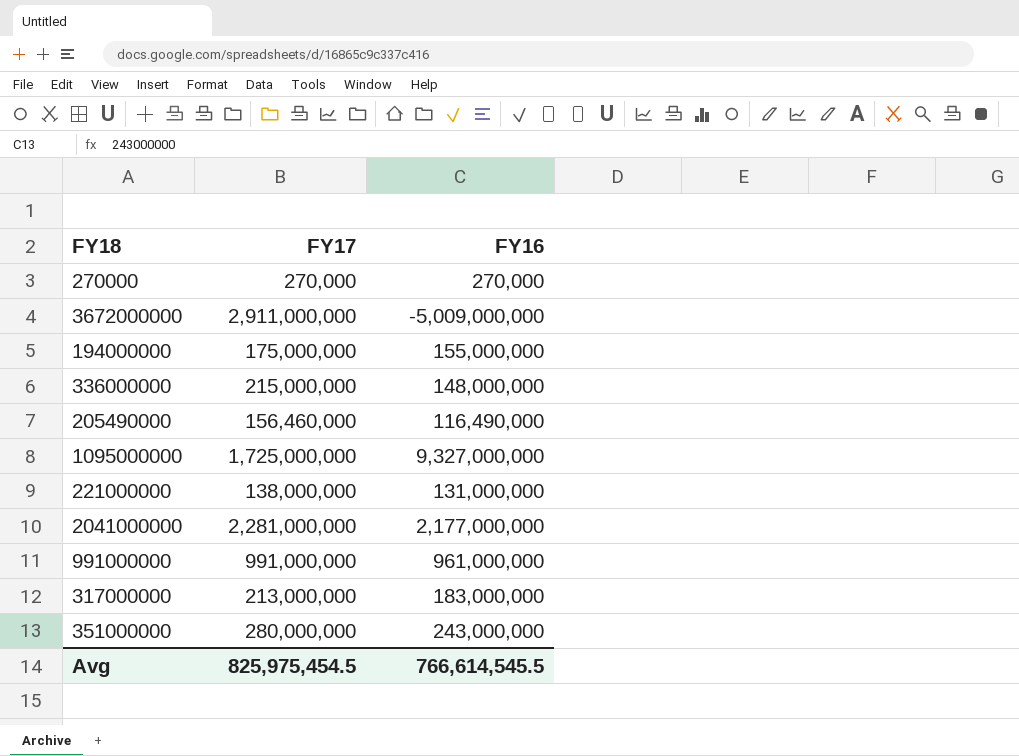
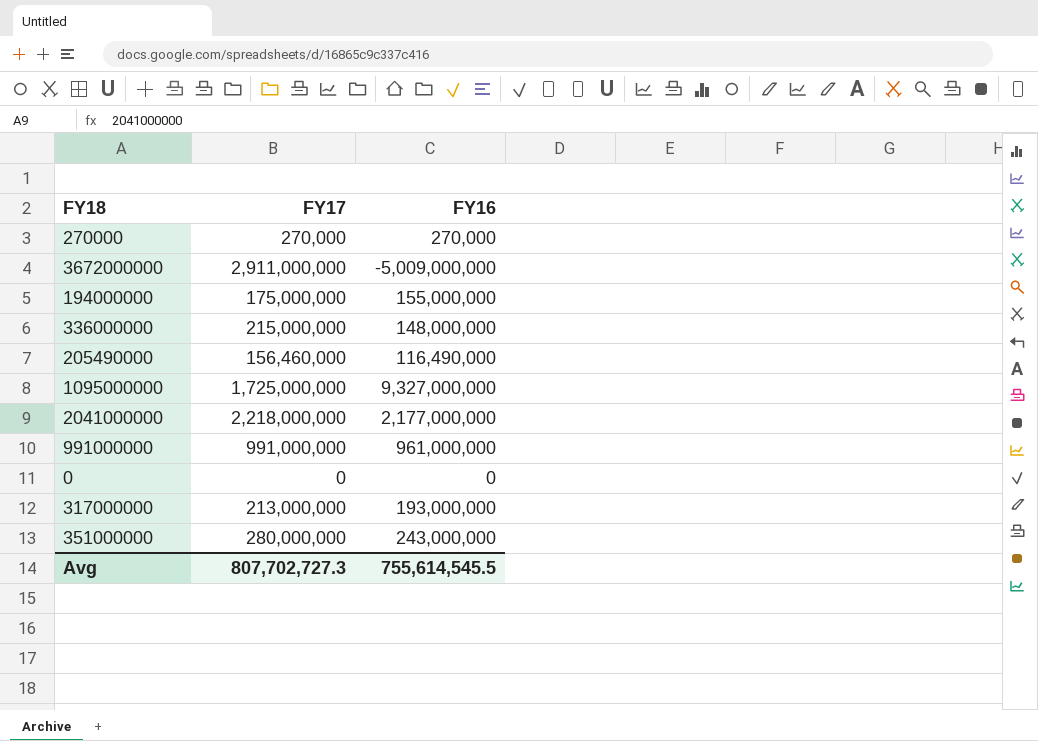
row 221000000: 138,000,000 | 131,000,000 -> none
2041000000 | FY17: 2,281,000,000 -> 2,218,000,000
row 0: none -> 0 | 0
317000000 | FY16: 183,000,000 -> 193,000,000
Avg | FY17: 825,975,454.5 -> 807,702,727.3
Avg | FY16: 766,614,545.5 -> 755,614,545.5

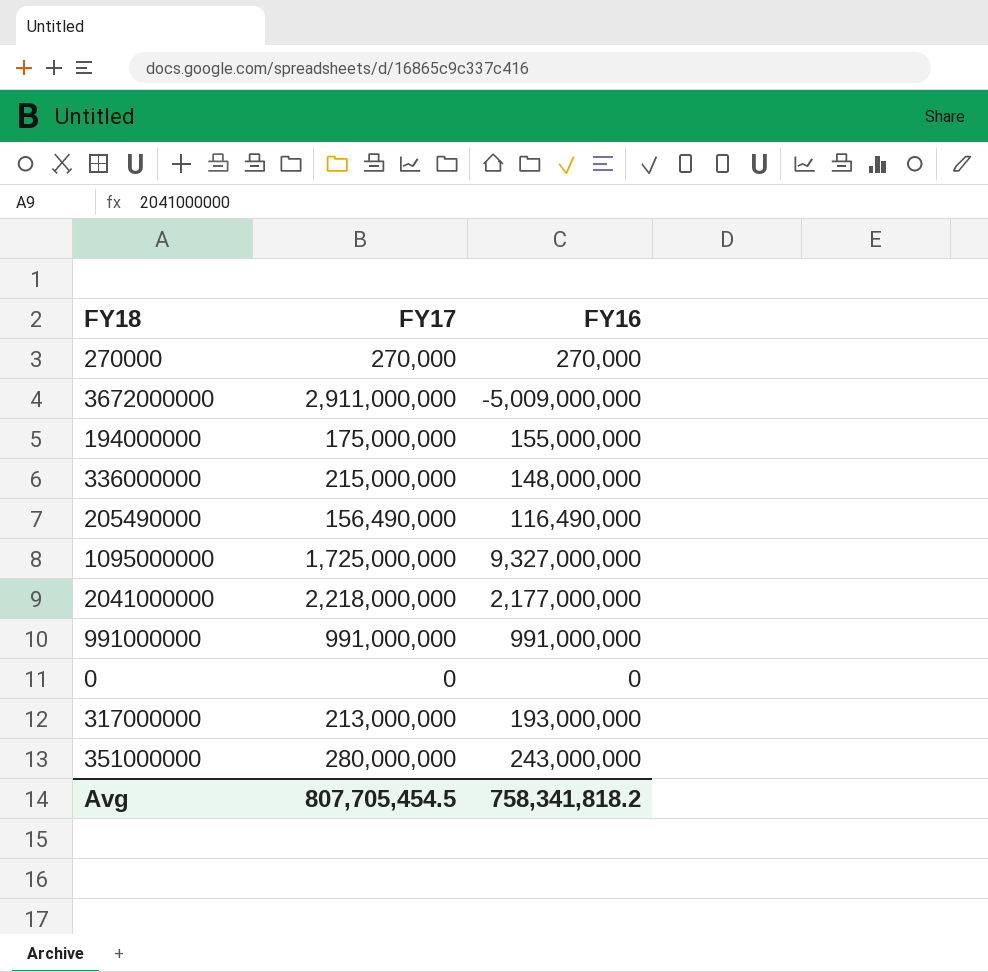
205490000 | FY17: 156,460,000 -> 156,490,000
991000000 | FY16: 961,000,000 -> 991,000,000
Avg | FY17: 807,702,727.3 -> 807,705,454.5
Avg | FY16: 755,614,545.5 -> 758,341,818.2

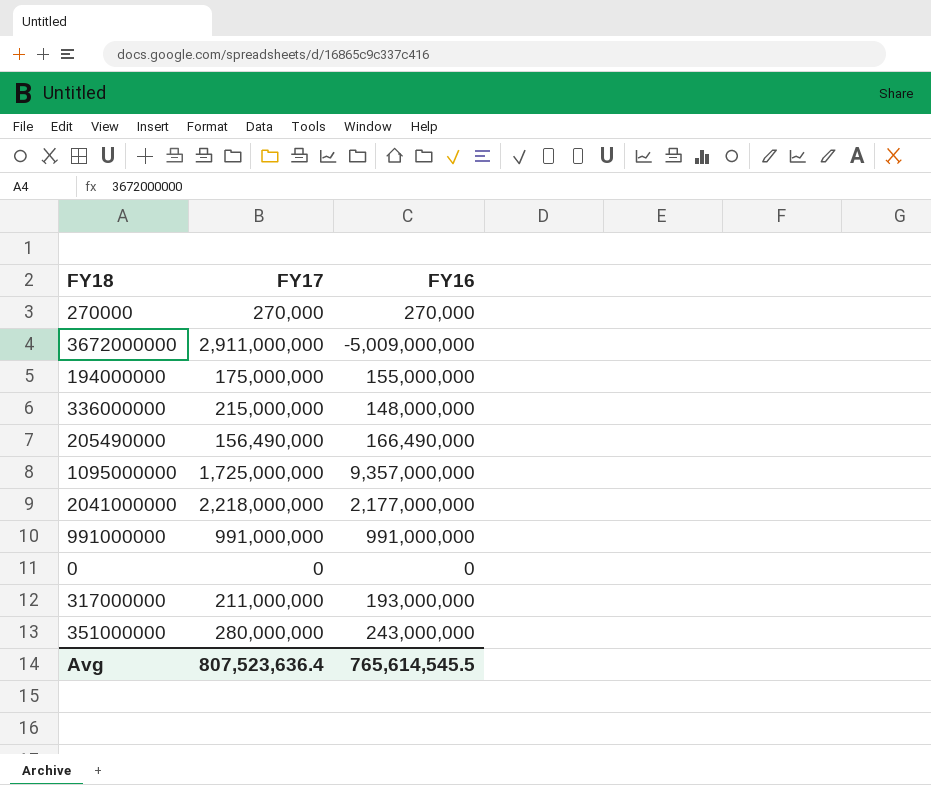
205490000 | FY16: 116,490,000 -> 166,490,000
1095000000 | FY16: 9,327,000,000 -> 9,357,000,000
317000000 | FY17: 213,000,000 -> 211,000,000
Avg | FY17: 807,705,454.5 -> 807,523,636.4
Avg | FY16: 758,341,818.2 -> 765,614,545.5

